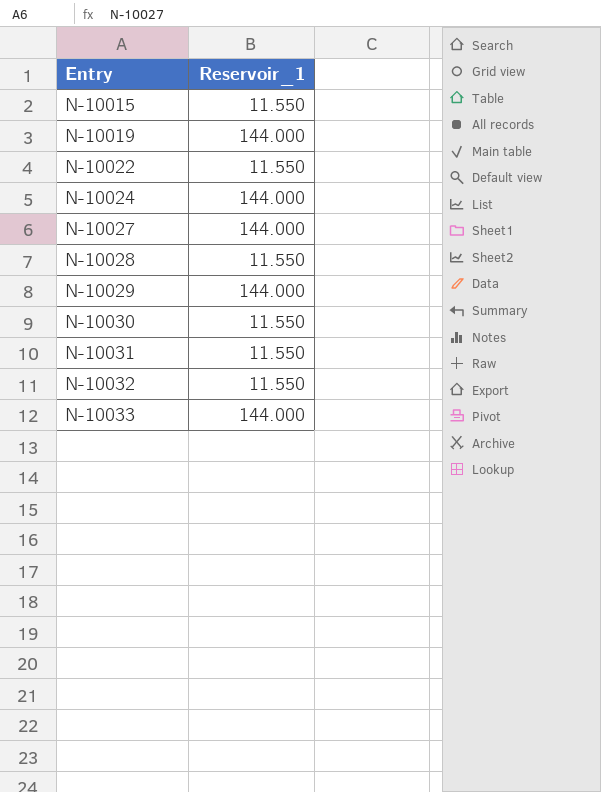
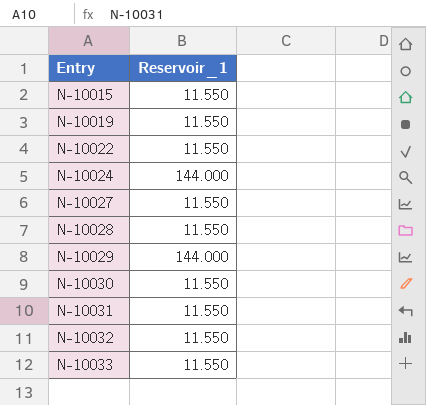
N-10019 | Reservoir_1: 144.000 -> 11.550
N-10027 | Reservoir_1: 144.000 -> 11.550
N-10033 | Reservoir_1: 144.000 -> 11.550

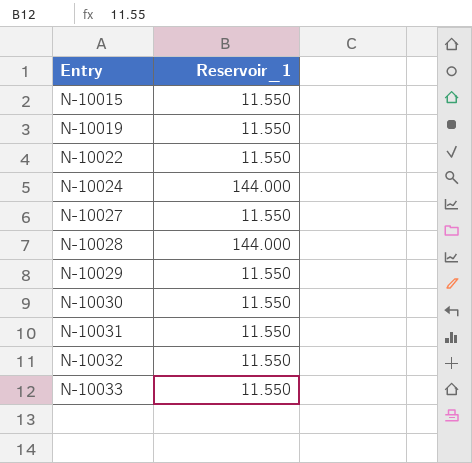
N-10028 | Reservoir_1: 11.550 -> 144.000
N-10029 | Reservoir_1: 144.000 -> 11.550

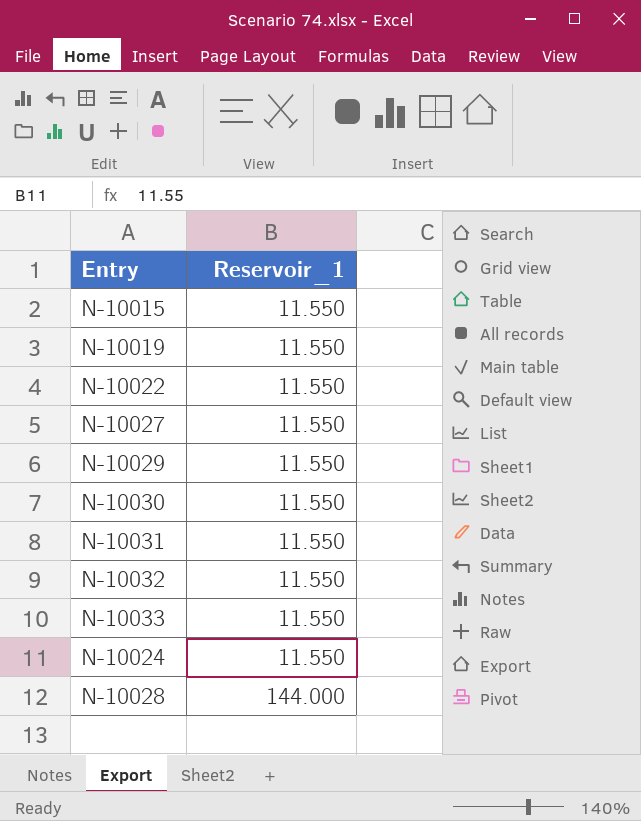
row order: Entry ascending -> Reservoir_1 ascending
N-10024 | Reservoir_1: 144.000 -> 11.550

